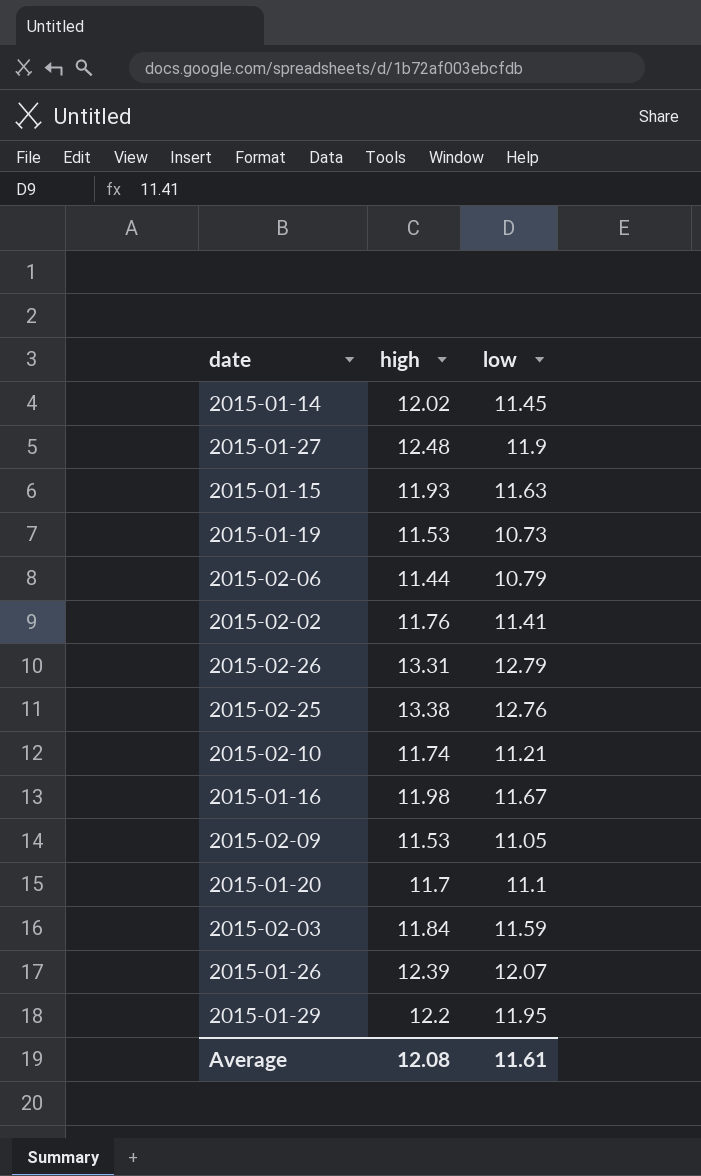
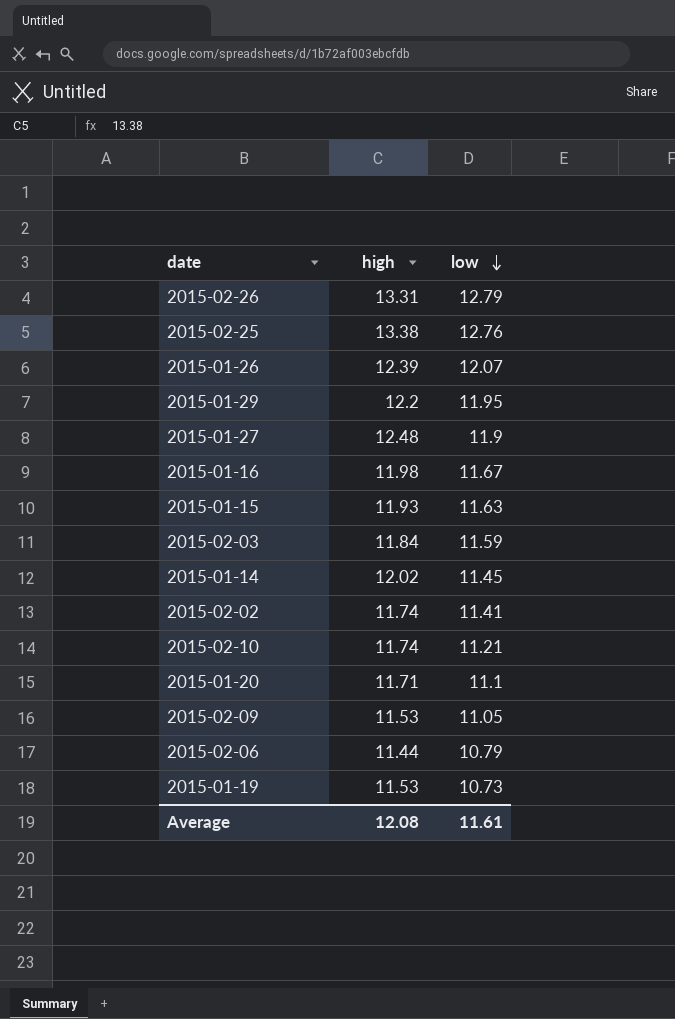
row order: none -> low descending
2015-02-02 | high: 11.76 -> 11.74
2015-01-20 | high: 11.7 -> 11.71

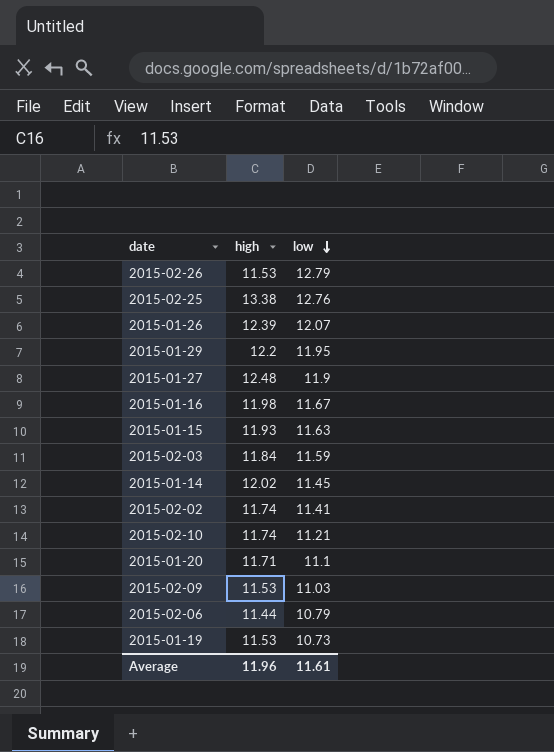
2015-02-26 | high: 13.31 -> 11.53
2015-02-09 | low: 11.05 -> 11.03
Average | high: 12.08 -> 11.96

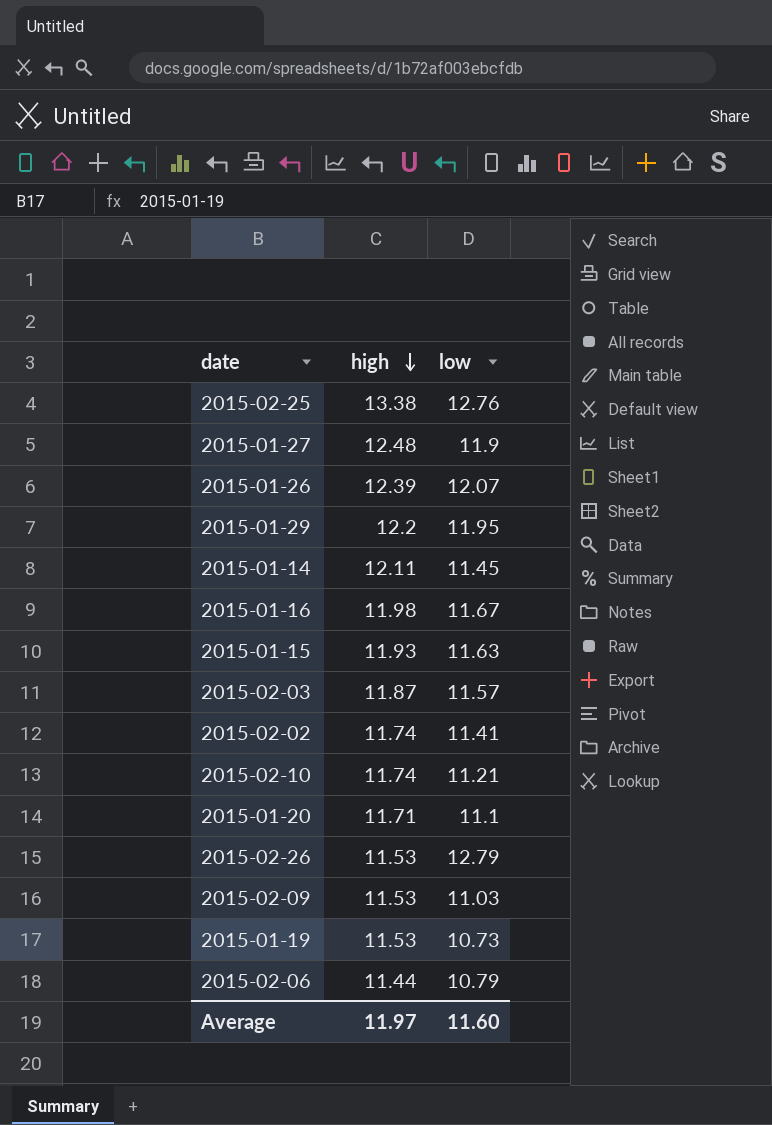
row order: low descending -> high descending
2015-01-14 | high: 12.02 -> 12.11
2015-02-03 | high: 11.84 -> 11.87
2015-02-03 | low: 11.59 -> 11.57
Average | high: 11.96 -> 11.97
Average | low: 11.61 -> 11.60

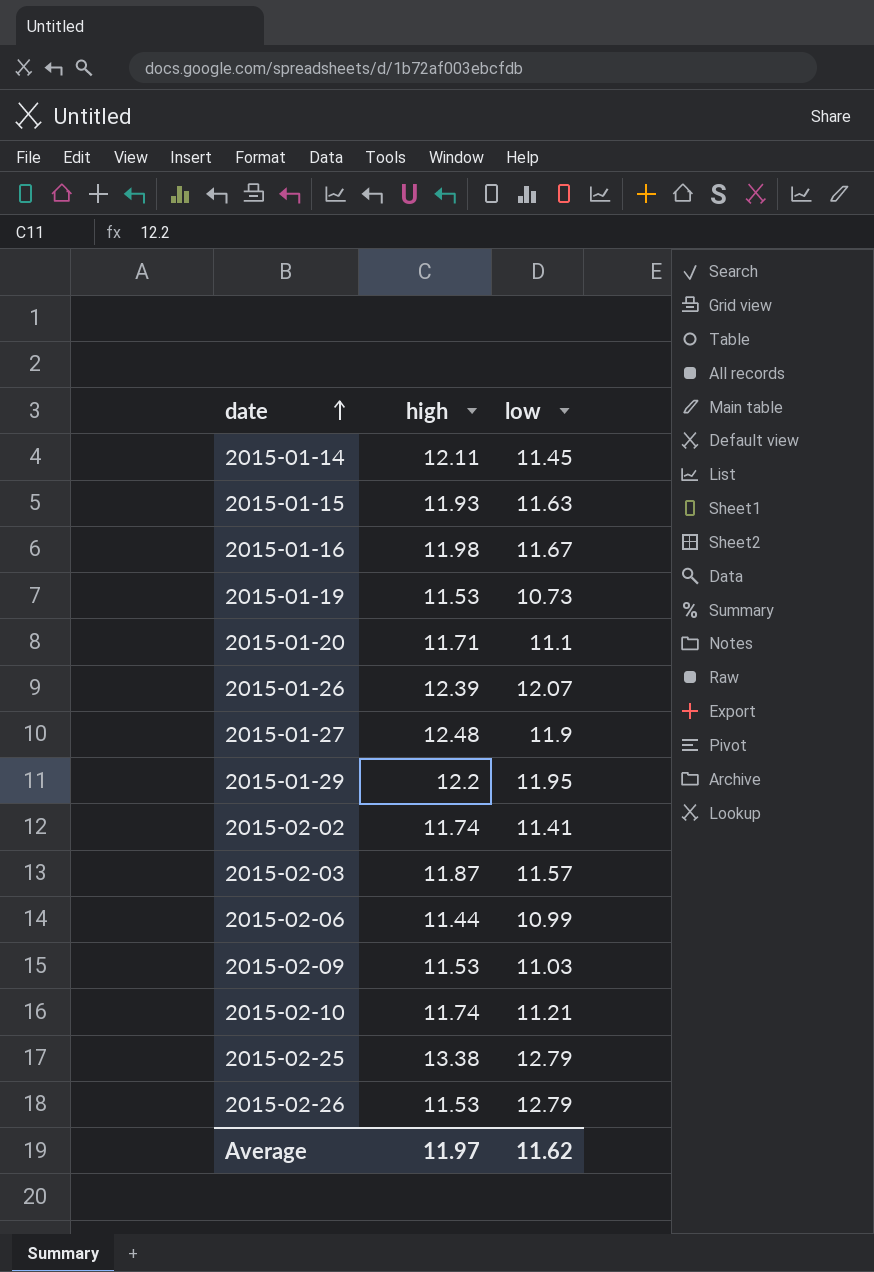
row order: high descending -> date ascending
2015-02-06 | low: 10.79 -> 10.99
2015-02-25 | low: 12.76 -> 12.79
Average | low: 11.60 -> 11.62

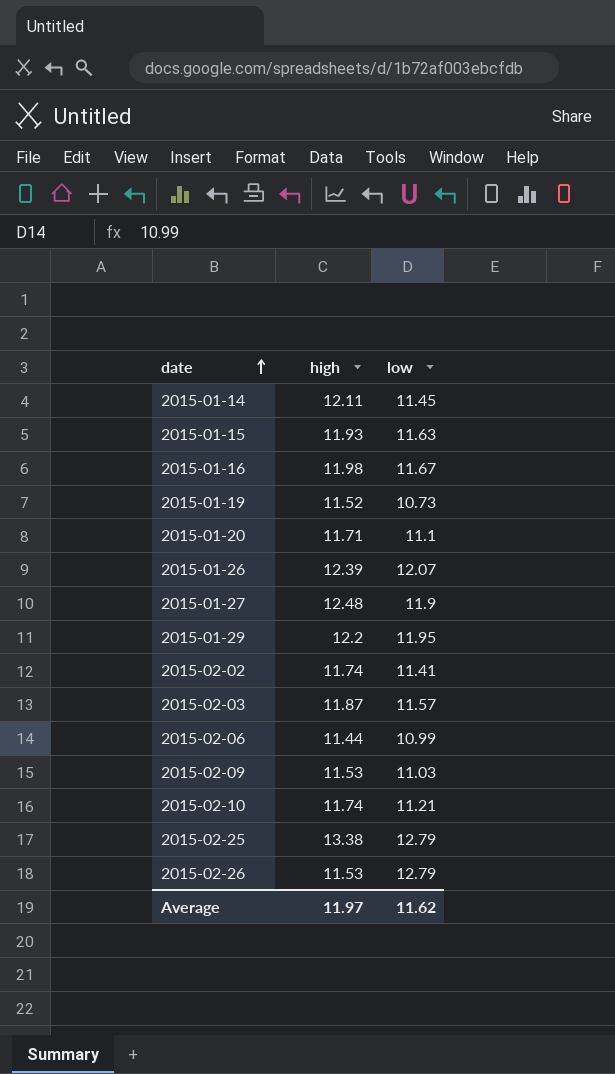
2015-01-19 | high: 11.53 -> 11.52

